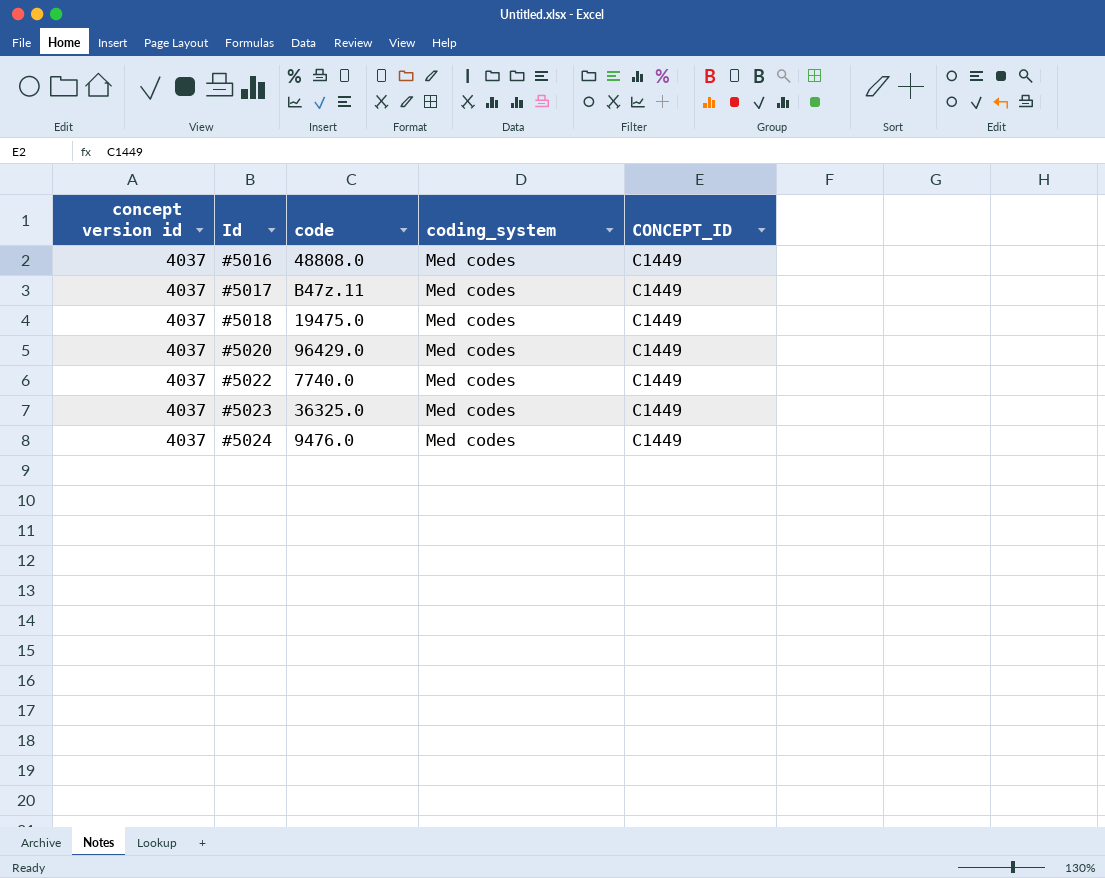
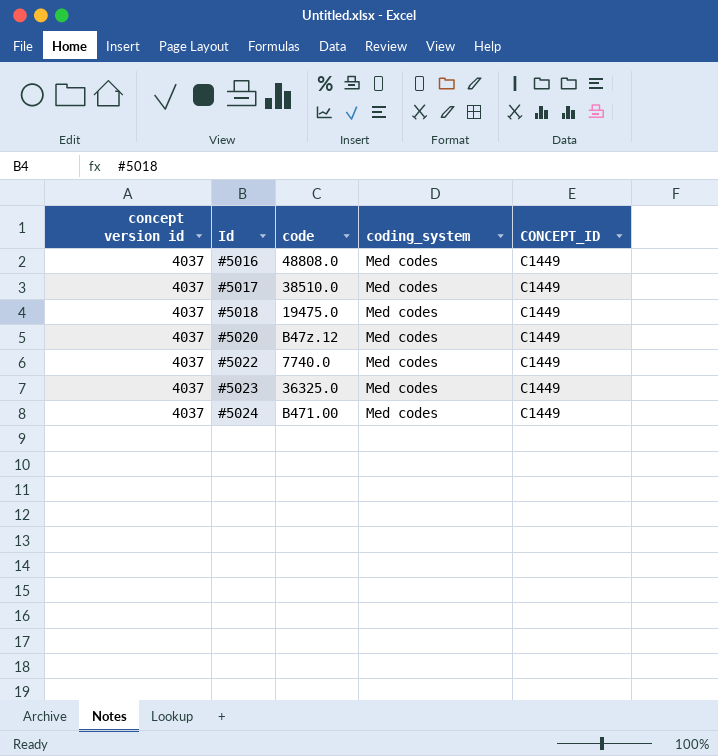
#5017 | code: B47z.11 -> 38510.0
#5020 | code: 96429.0 -> B47z.12
#5024 | code: 9476.0 -> B471.00

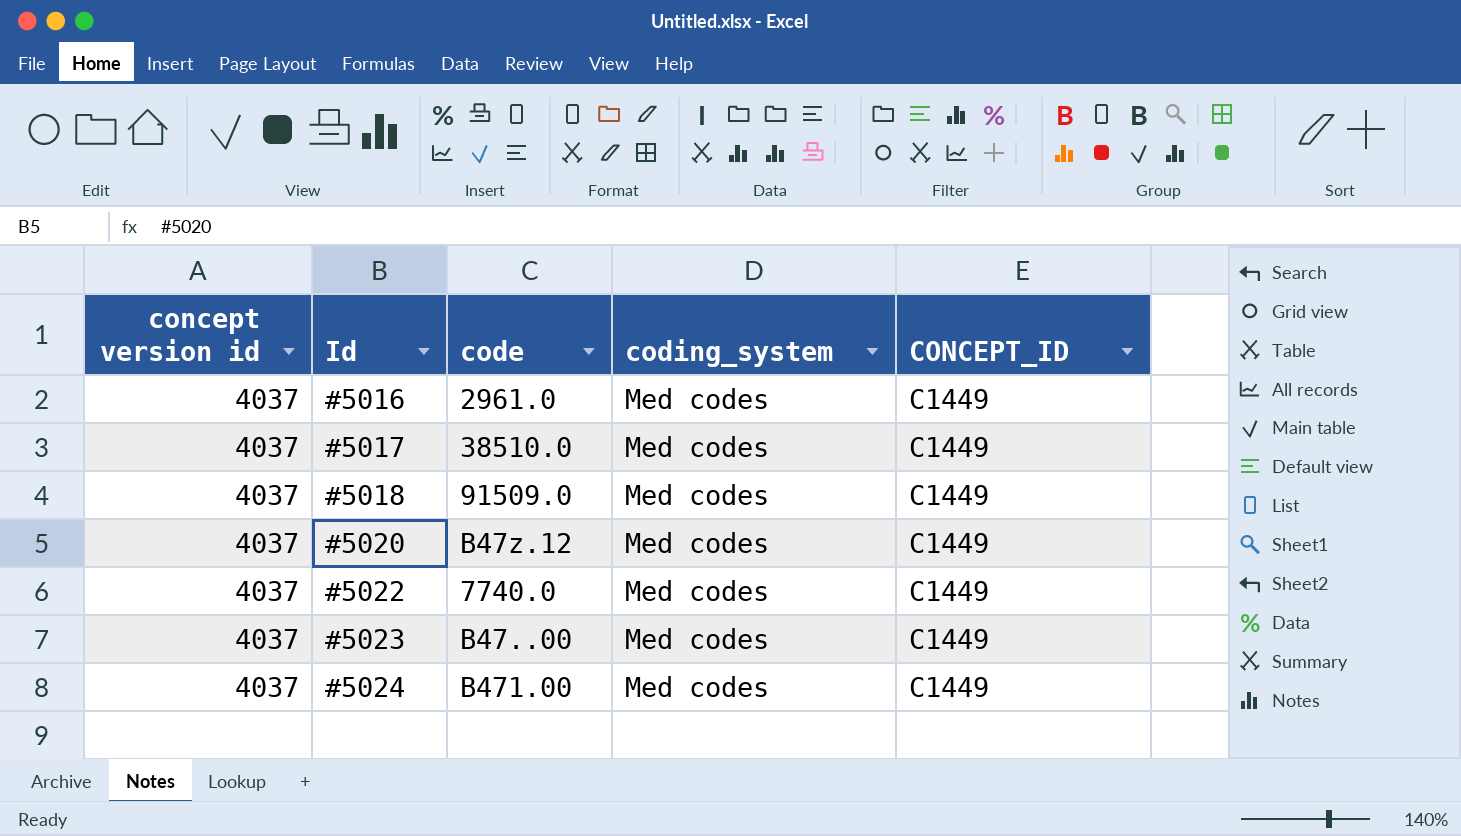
#5016 | code: 48808.0 -> 2961.0
#5018 | code: 19475.0 -> 91509.0
#5023 | code: 36325.0 -> B47..00

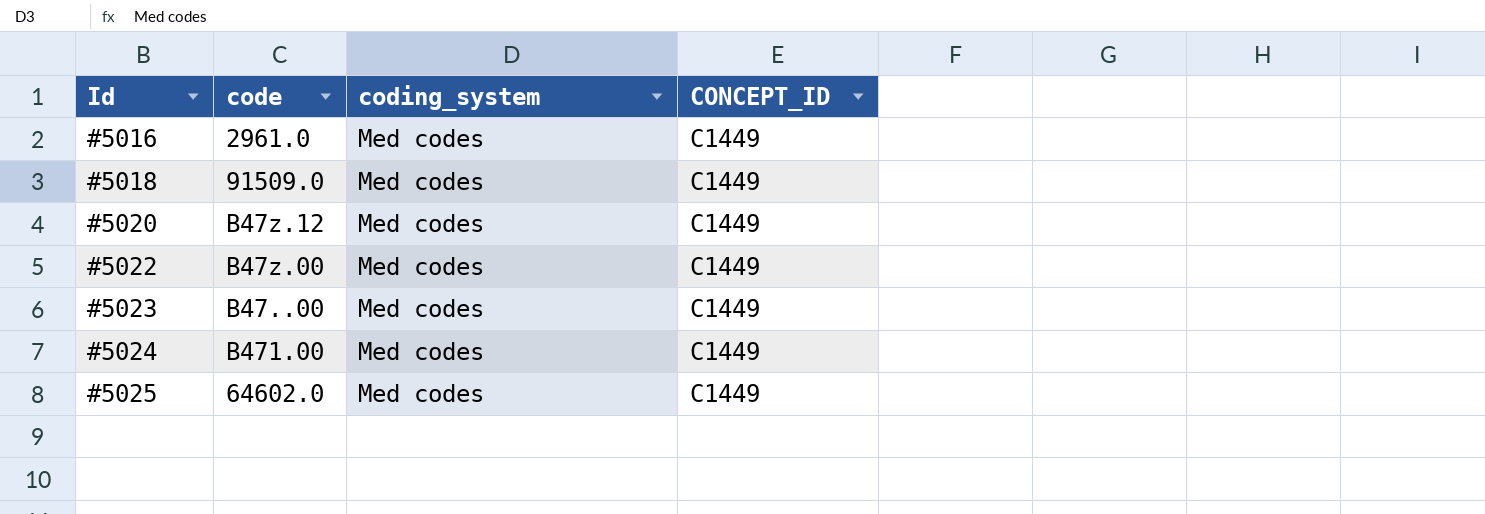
column concept version id | position: 1 -> none
row #5017: 4037 | 38510.0 | Med codes | C1449 -> none
#5022 | code: 7740.0 -> B47z.00
row #5025: none -> 64602.0 | Med codes | C1449

